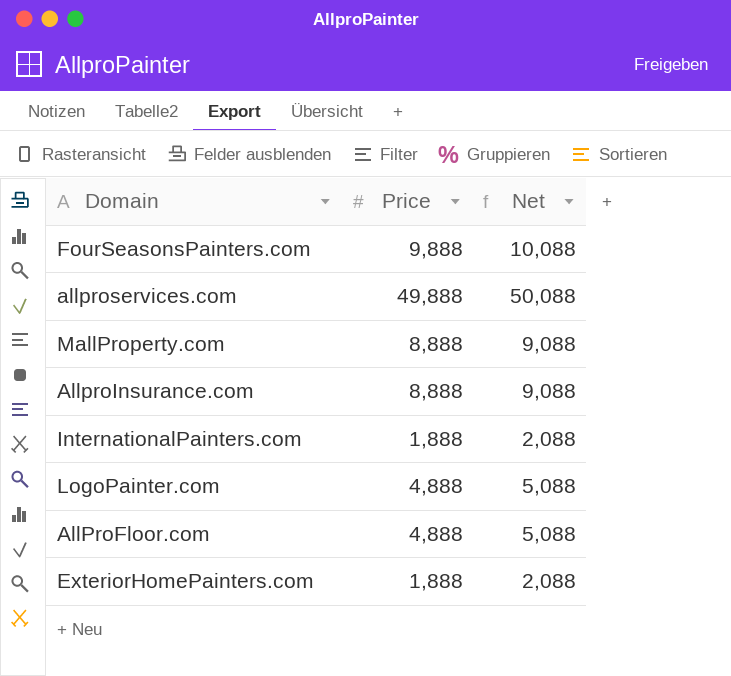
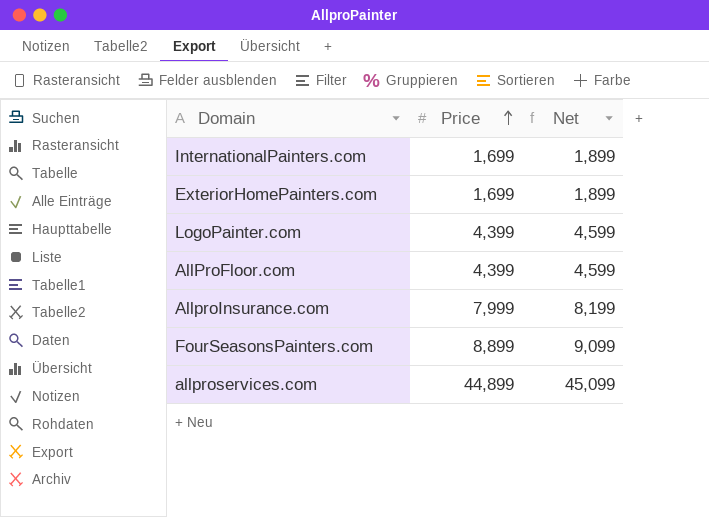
row order: none -> Price ascending
row MallProperty.com: 8,888 | 9,088 -> none
InternationalPainters.com | Price: 1,888 -> 1,699
InternationalPainters.com | Net: 2,088 -> 1,899
ExteriorHomePainters.com | Price: 1,888 -> 1,699
ExteriorHomePainters.com | Net: 2,088 -> 1,899
LogoPainter.com | Price: 4,888 -> 4,399
LogoPainter.com | Net: 5,088 -> 4,599
AllProFloor.com | Price: 4,888 -> 4,399
AllProFloor.com | Net: 5,088 -> 4,599
AllproInsurance.com | Price: 8,888 -> 7,999
AllproInsurance.com | Net: 9,088 -> 8,199
FourSeasonsPainters.com | Price: 9,888 -> 8,899
FourSeasonsPainters.com | Net: 10,088 -> 9,099
allproservices.com | Price: 49,888 -> 44,899
allproservices.com | Net: 50,088 -> 45,099

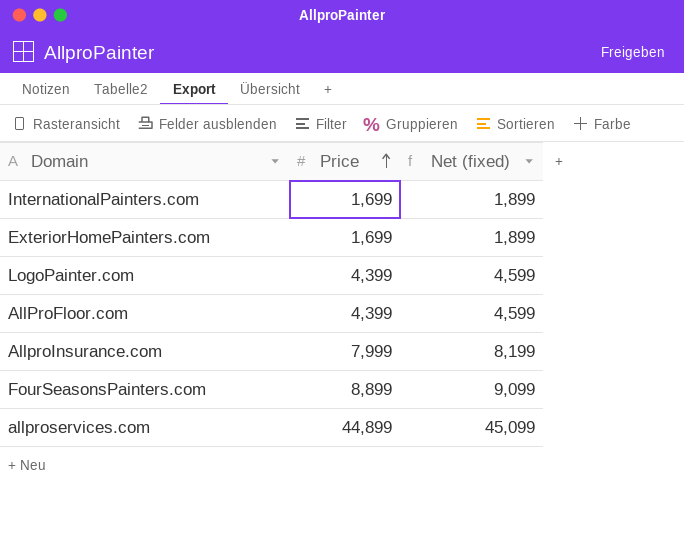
column name: Net -> Net (fixed)

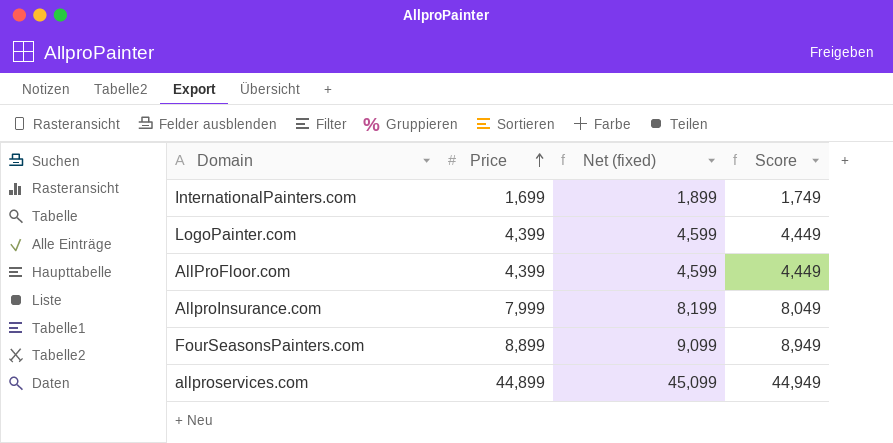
column Score | formula: none -> [Price] + 50
row ExteriorHomePainters.com: 1,699 | 1,899 -> none

